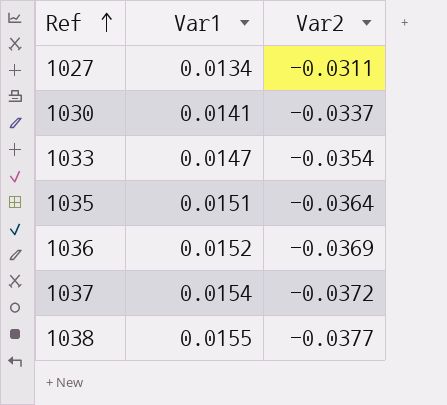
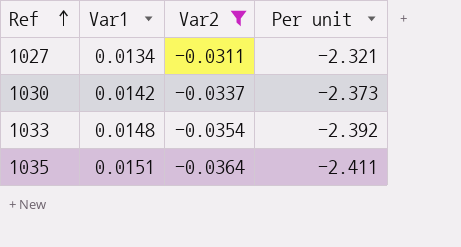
filter: none -> Var2 >= -0.0364
column Per unit | formula: none -> [Var2] / [Var1]
1030 | Var1: 0.0141 -> 0.0142
1033 | Var1: 0.0147 -> 0.0148

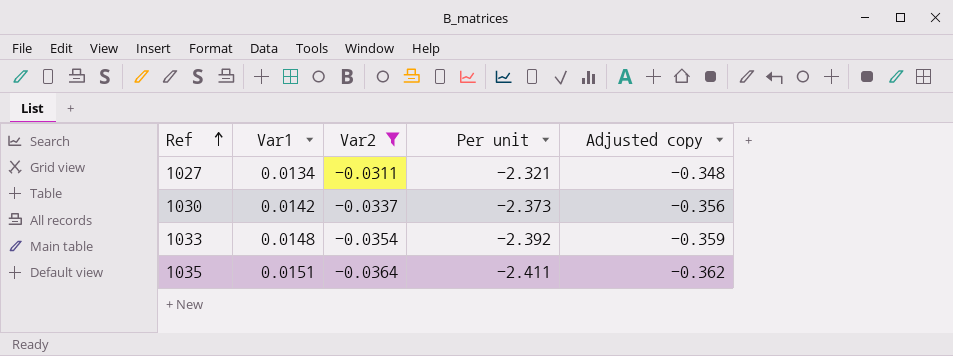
column Adjusted copy | formula: none -> [Per unit] * 0.15

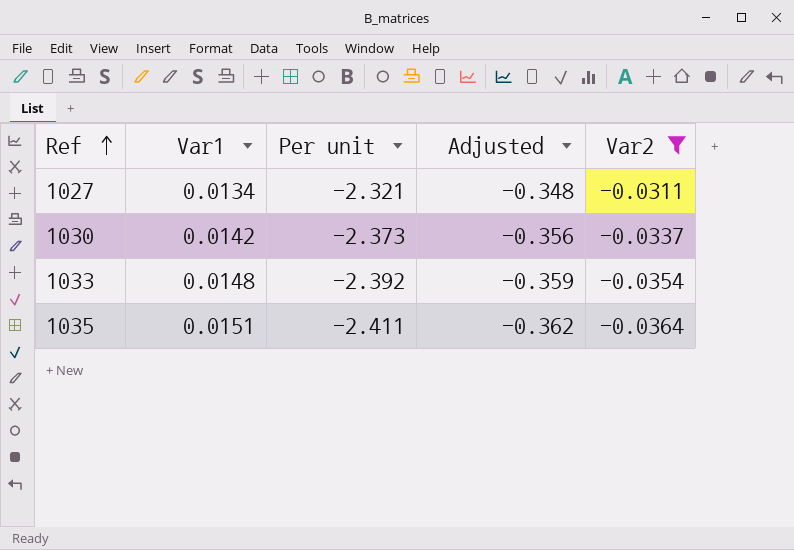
column name: Adjusted copy -> Adjusted
column Var2 | position: 3 -> 5

